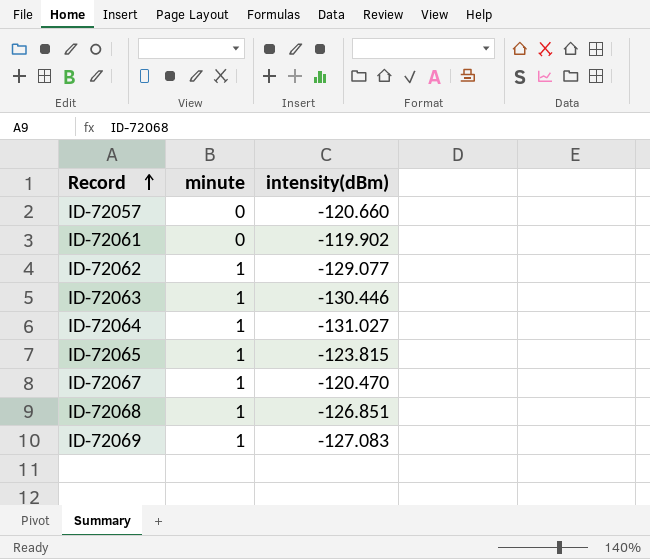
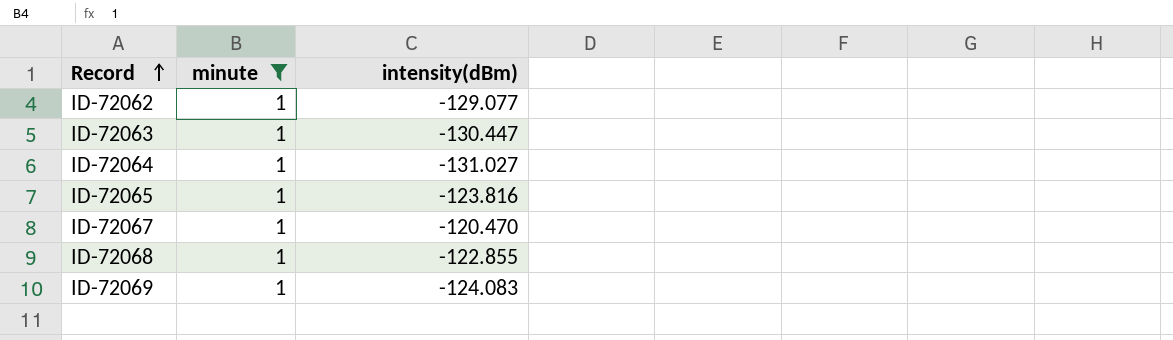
filter: none -> minute = 1
ID-72063 | intensity(dBm): -130.446 -> -130.447
ID-72065 | intensity(dBm): -123.815 -> -123.816
ID-72068 | intensity(dBm): -126.851 -> -122.855
ID-72069 | intensity(dBm): -127.083 -> -124.083

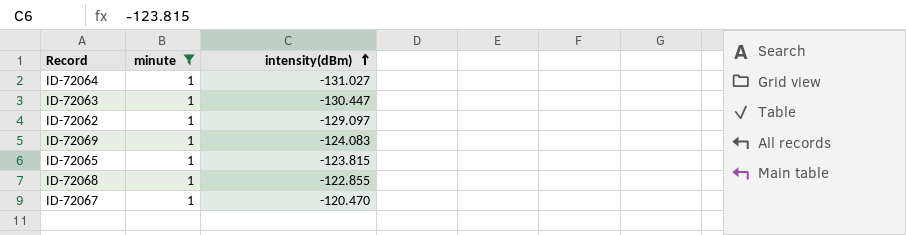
row order: Record ascending -> intensity(dBm) ascending
ID-72062 | intensity(dBm): -129.077 -> -129.097
ID-72065 | intensity(dBm): -123.816 -> -123.815

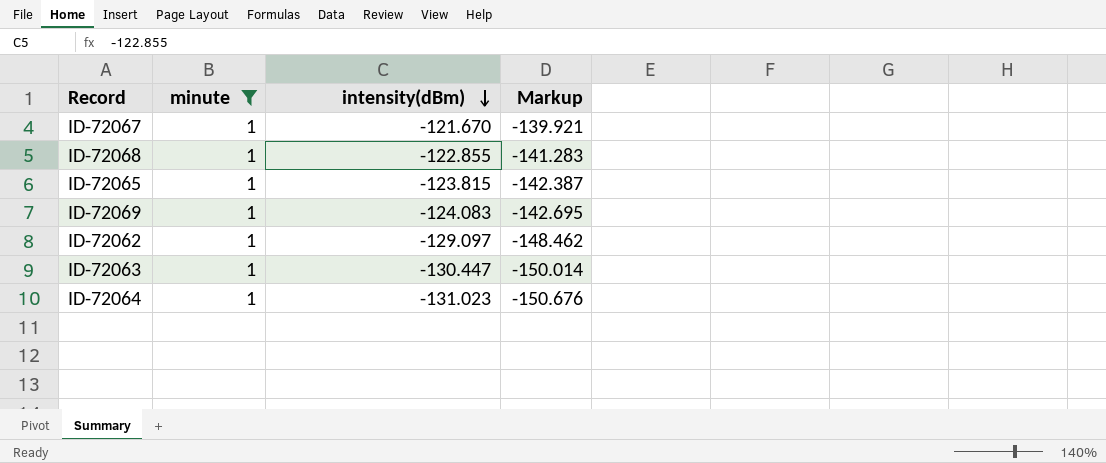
row order: intensity(dBm) ascending -> intensity(dBm) descending
column Markup | formula: none -> [intensity(dBm)] * 1.15
ID-72067 | intensity(dBm): -120.470 -> -121.670
ID-72064 | intensity(dBm): -131.027 -> -131.023

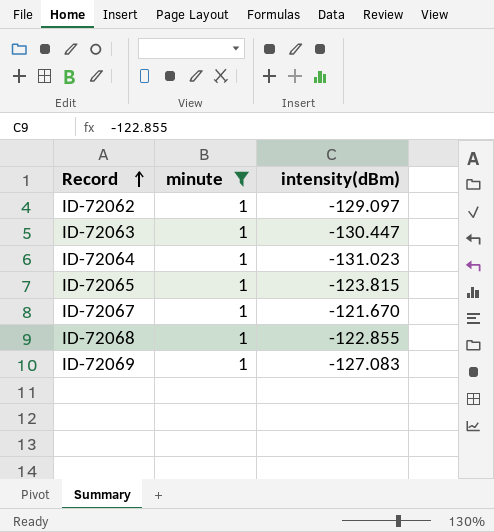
row order: intensity(dBm) descending -> Record ascending
column Markup | formula: [intensity(dBm)] * 1.15 -> none
ID-72069 | intensity(dBm): -124.083 -> -127.083

